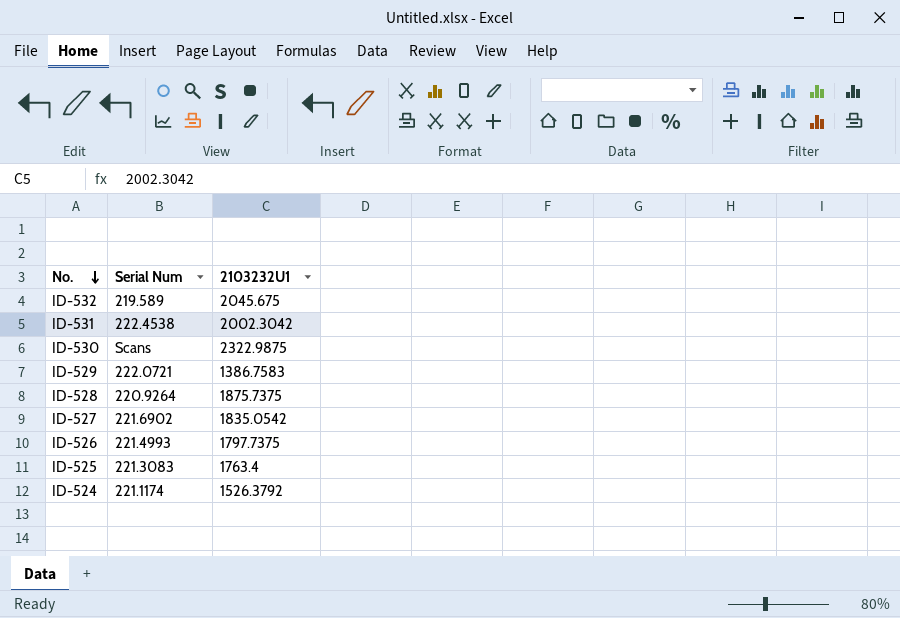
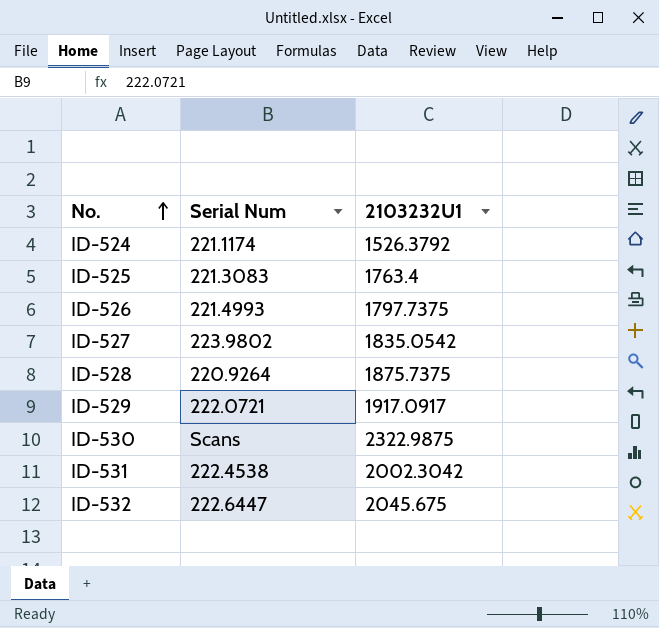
row order: No. descending -> No. ascending
ID-527 | Serial Num: 221.6902 -> 223.9802
ID-529 | 2103232U1: 1386.7583 -> 1917.0917
ID-532 | Serial Num: 219.589 -> 222.6447

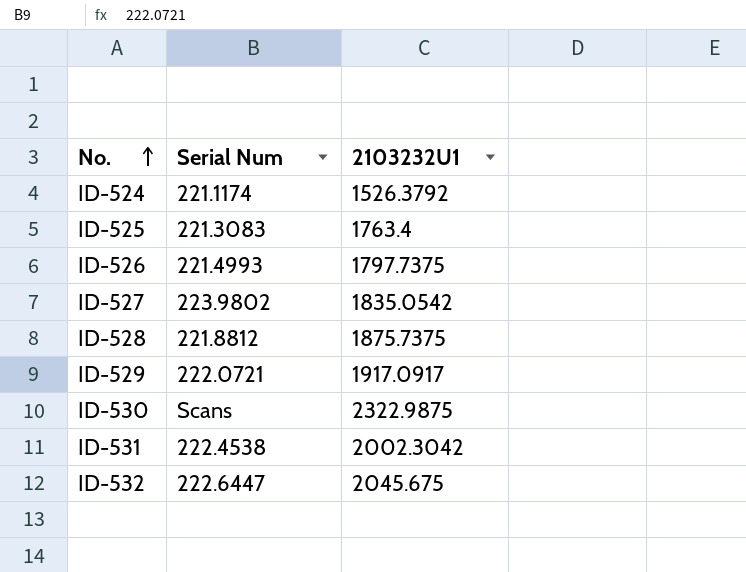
ID-528 | Serial Num: 220.9264 -> 221.8812

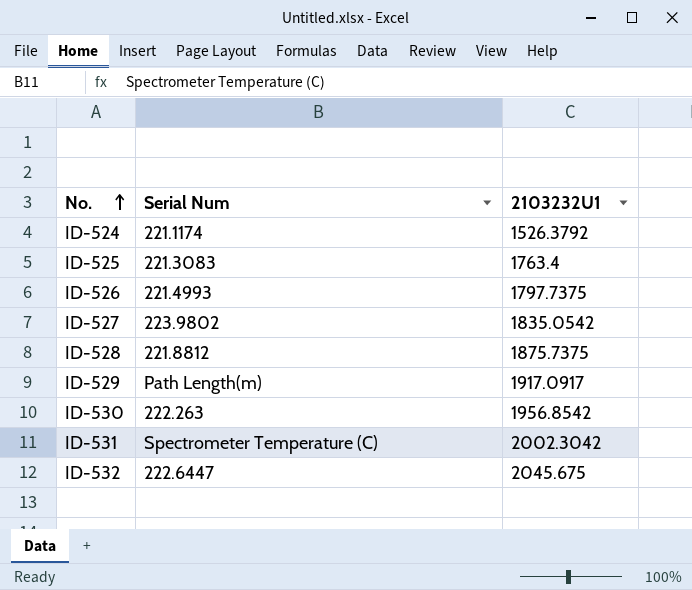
ID-529 | Serial Num: 222.0721 -> Path Length(m)
ID-530 | Serial Num: Scans -> 222.263
ID-530 | 2103232U1: 2322.9875 -> 1956.8542
ID-531 | Serial Num: 222.4538 -> Spectrometer Temperature (C)

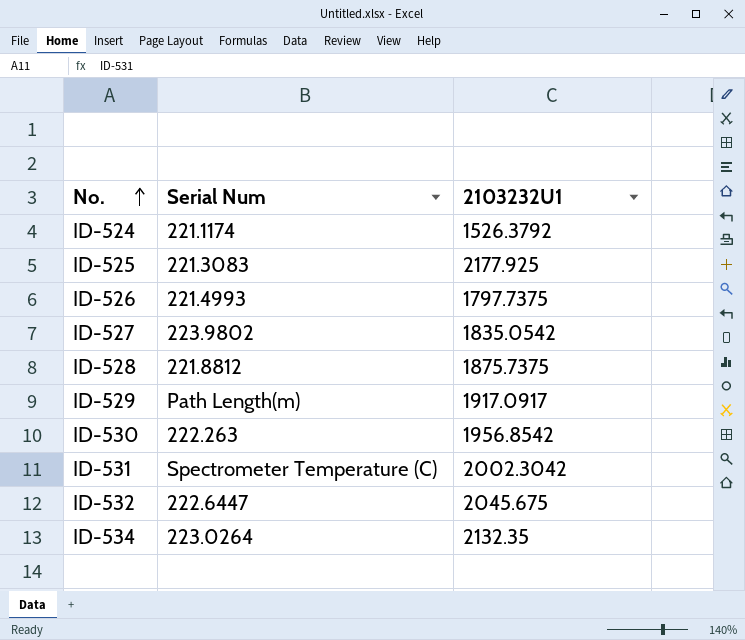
ID-525 | 2103232U1: 1763.4 -> 2177.925
row ID-534: none -> 223.0264 | 2132.35

